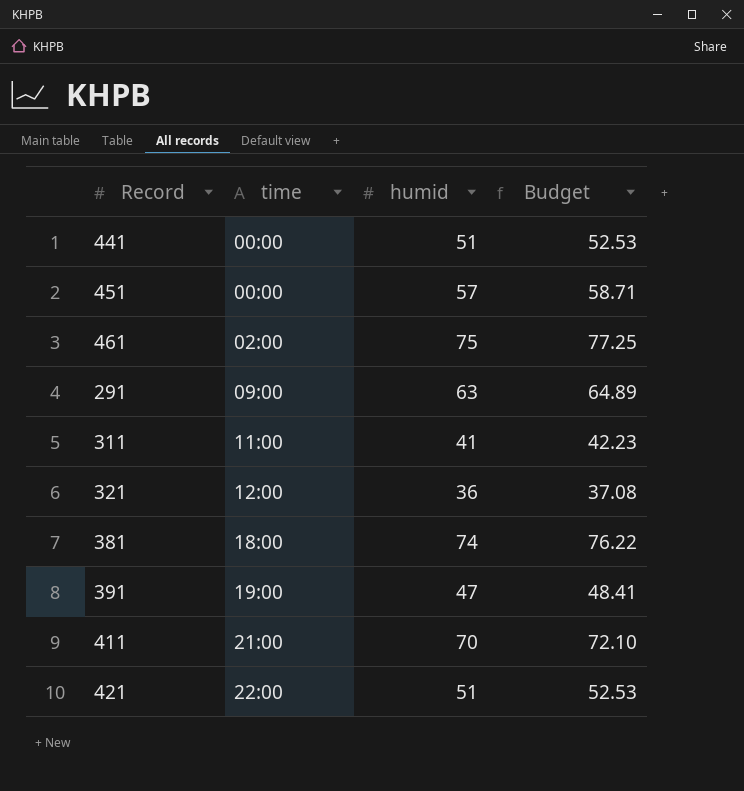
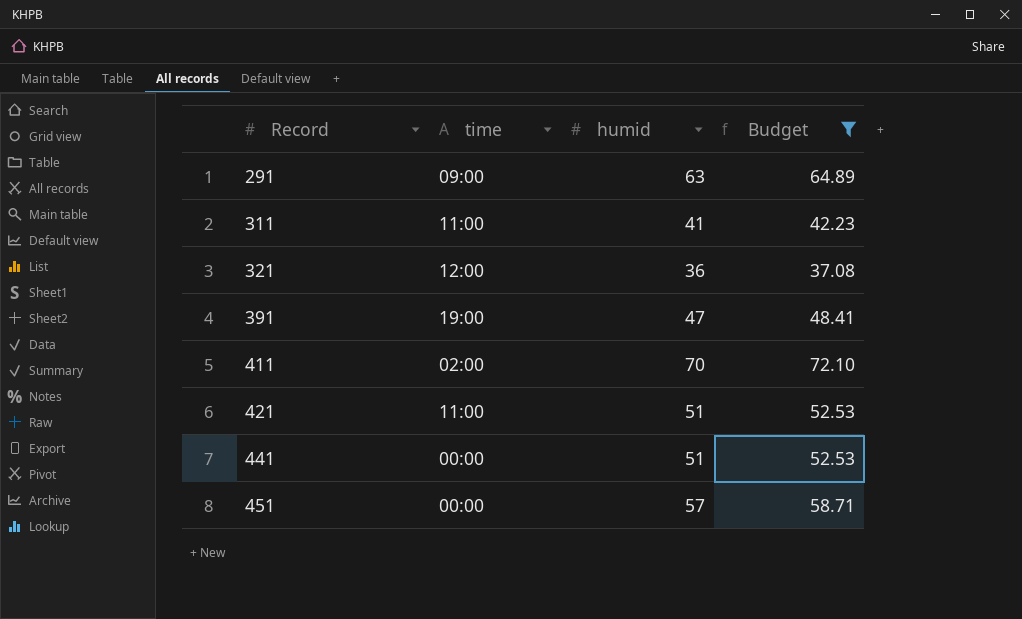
filter: none -> Budget <= 72.10
row order: time ascending -> Record ascending
411 | time: 21:00 -> 02:00
421 | time: 22:00 -> 11:00

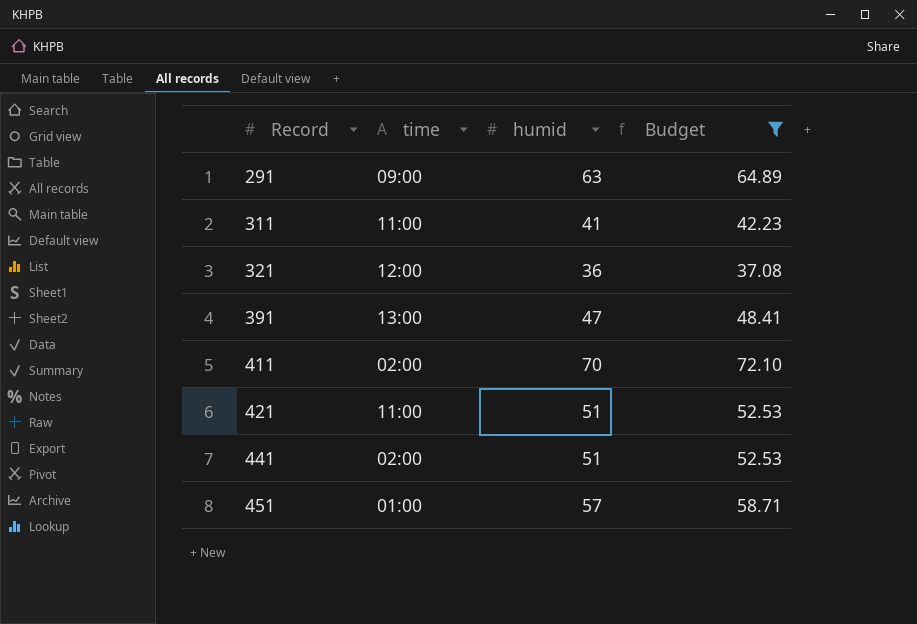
391 | time: 19:00 -> 13:00
441 | time: 00:00 -> 02:00
451 | time: 00:00 -> 01:00

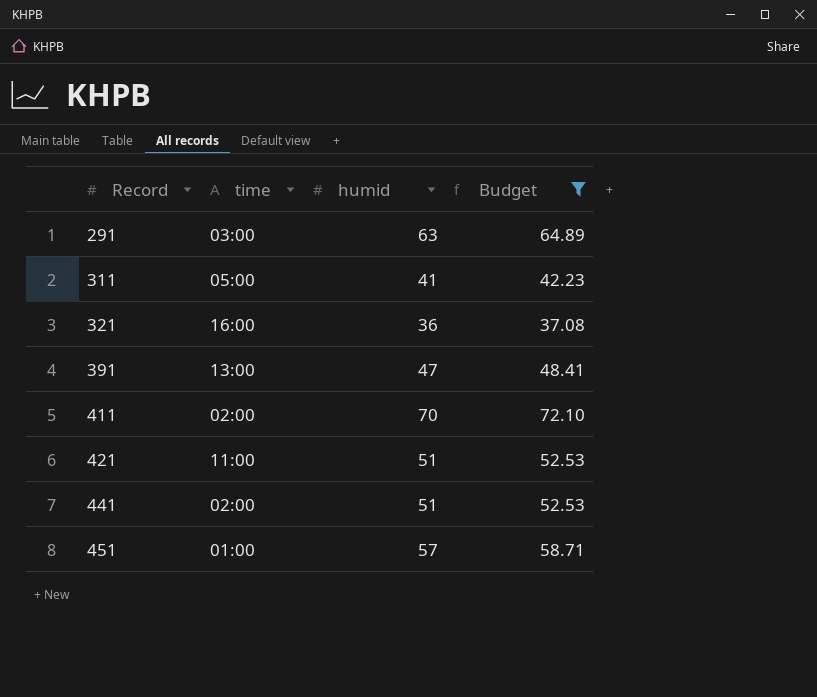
291 | time: 09:00 -> 03:00
311 | time: 11:00 -> 05:00
321 | time: 12:00 -> 16:00

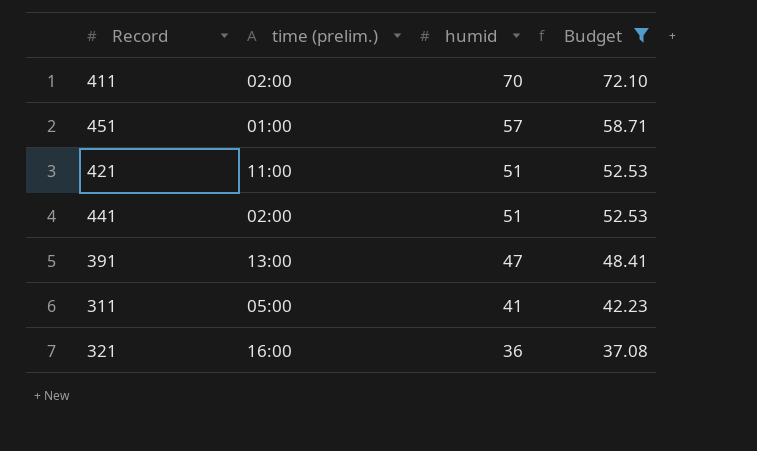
row order: Record ascending -> humid descending
column name: time -> time (prelim.)
row 291: 03:00 | 63 | 64.89 -> none

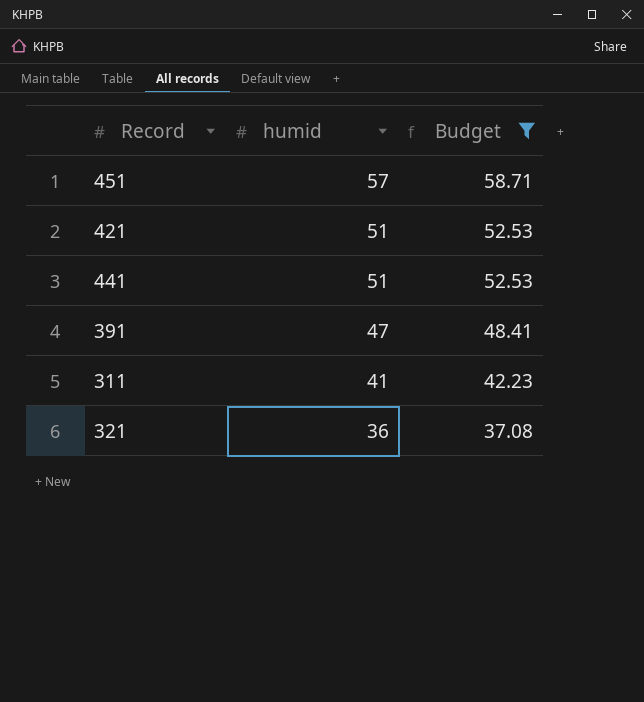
column time (prelim.) | position: 2 -> none
row 411: 02:00 | 70 | 72.10 -> none

